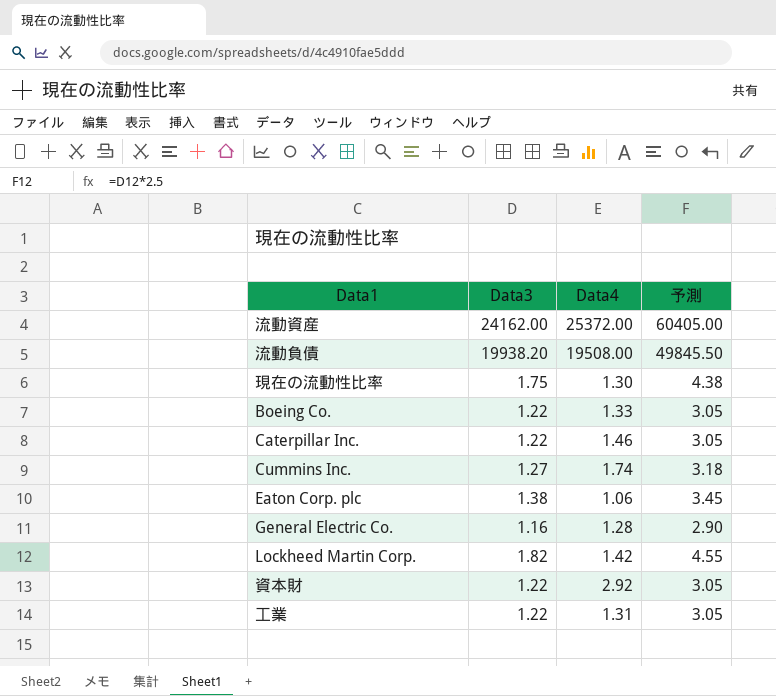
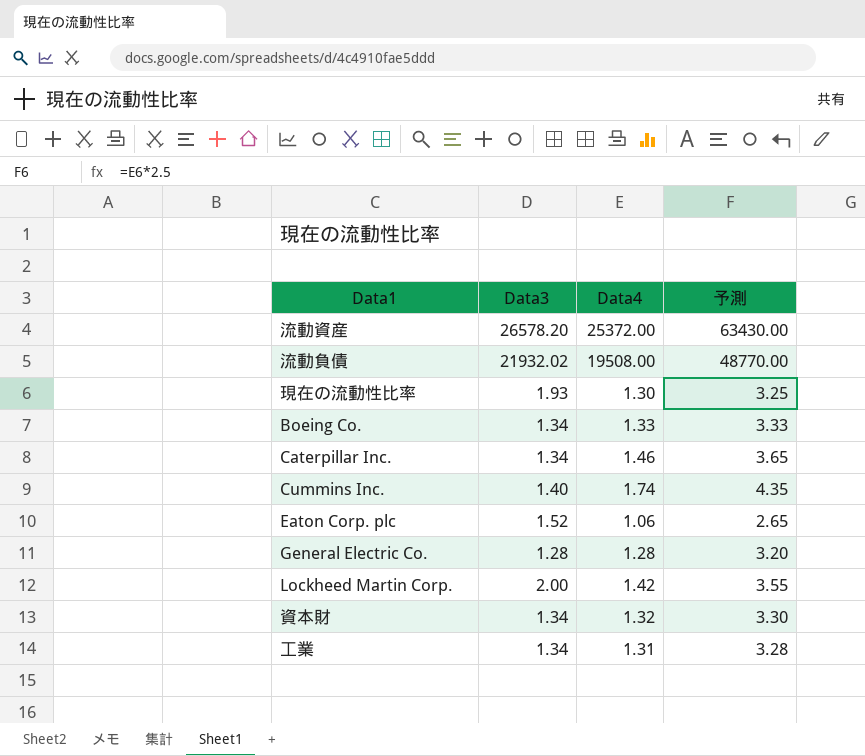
column 予測 | formula: [Data3] * 2.5 -> [Data4] * 2.5
流動資産 | Data3: 24162.00 -> 26578.20
流動負債 | Data3: 19938.20 -> 21932.02
現在の流動性比率 | Data3: 1.75 -> 1.93
Boeing Co. | Data3: 1.22 -> 1.34
Caterpillar Inc. | Data3: 1.22 -> 1.34
Cummins Inc. | Data3: 1.27 -> 1.40
Eaton Corp. plc | Data3: 1.38 -> 1.52
General Electric Co. | Data3: 1.16 -> 1.28
Lockheed Martin Corp. | Data3: 1.82 -> 2.00
資本財 | Data3: 1.22 -> 1.34
資本財 | Data4: 2.92 -> 1.32
工業 | Data3: 1.22 -> 1.34

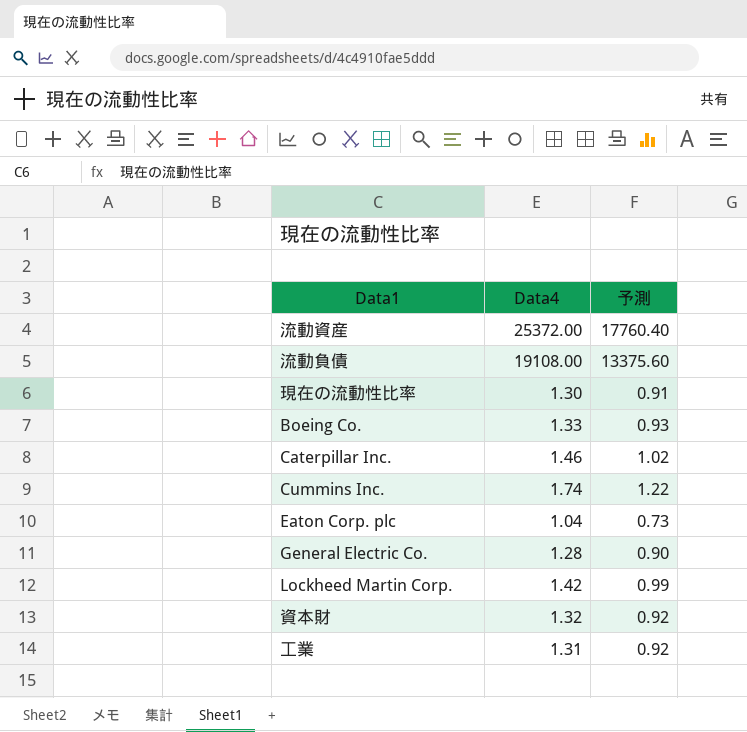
column Data3 | position: 2 -> none
column 予測 | formula: [Data4] * 2.5 -> [Data4] * 0.7
流動負債 | Data4: 19508.00 -> 19108.00
Eaton Corp. plc | Data4: 1.06 -> 1.04

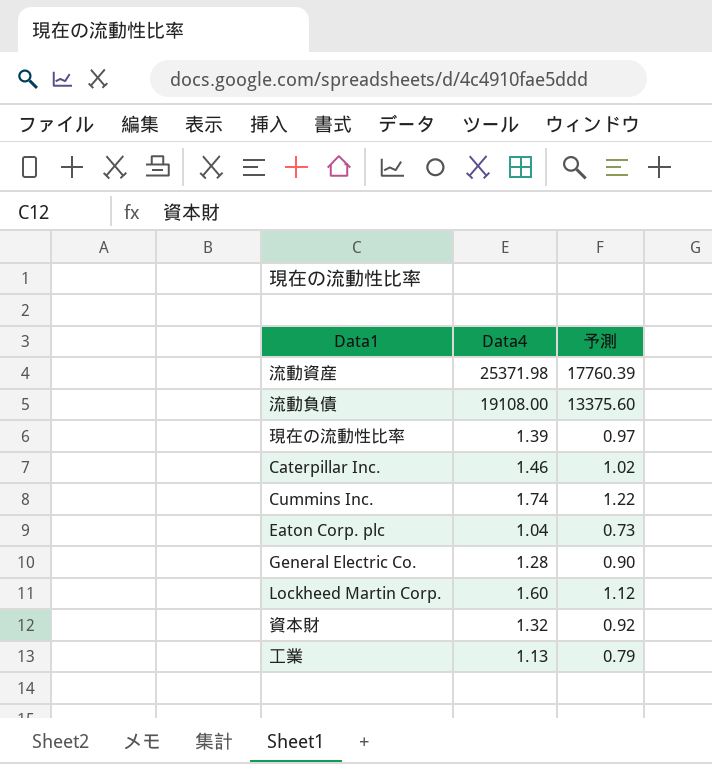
row Boeing Co.: 1.33 | 0.93 -> none
流動資産 | Data4: 25372.00 -> 25371.98
流動資産 | 予測: 17760.40 -> 17760.39
現在の流動性比率 | Data4: 1.30 -> 1.39
現在の流動性比率 | 予測: 0.91 -> 0.97
Lockheed Martin Corp. | Data4: 1.42 -> 1.60
Lockheed Martin Corp. | 予測: 0.99 -> 1.12
工業 | Data4: 1.31 -> 1.13
工業 | 予測: 0.92 -> 0.79

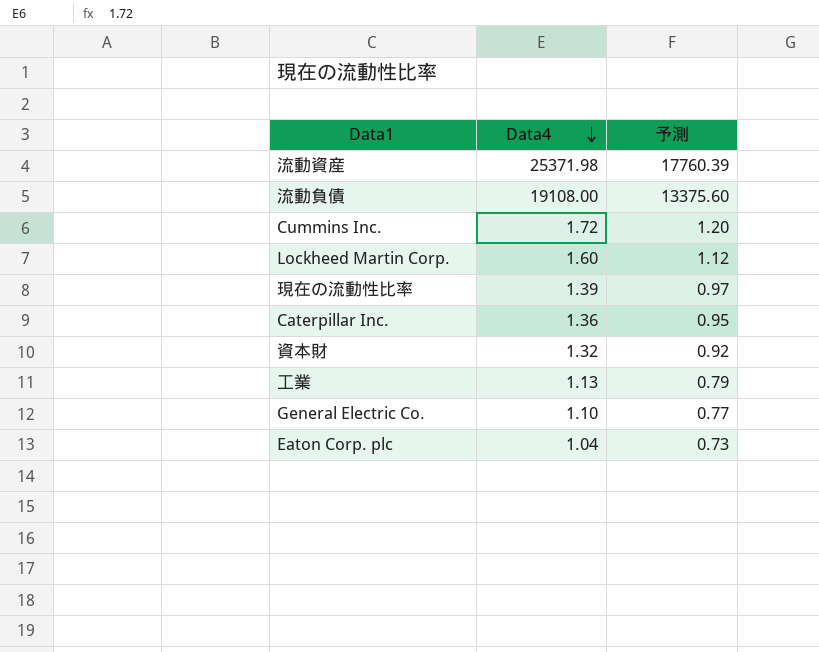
row order: none -> Data4 descending
Cummins Inc. | Data4: 1.74 -> 1.72
Cummins Inc. | 予測: 1.22 -> 1.20
Caterpillar Inc. | Data4: 1.46 -> 1.36
Caterpillar Inc. | 予測: 1.02 -> 0.95
General Electric Co. | Data4: 1.28 -> 1.10
General Electric Co. | 予測: 0.90 -> 0.77

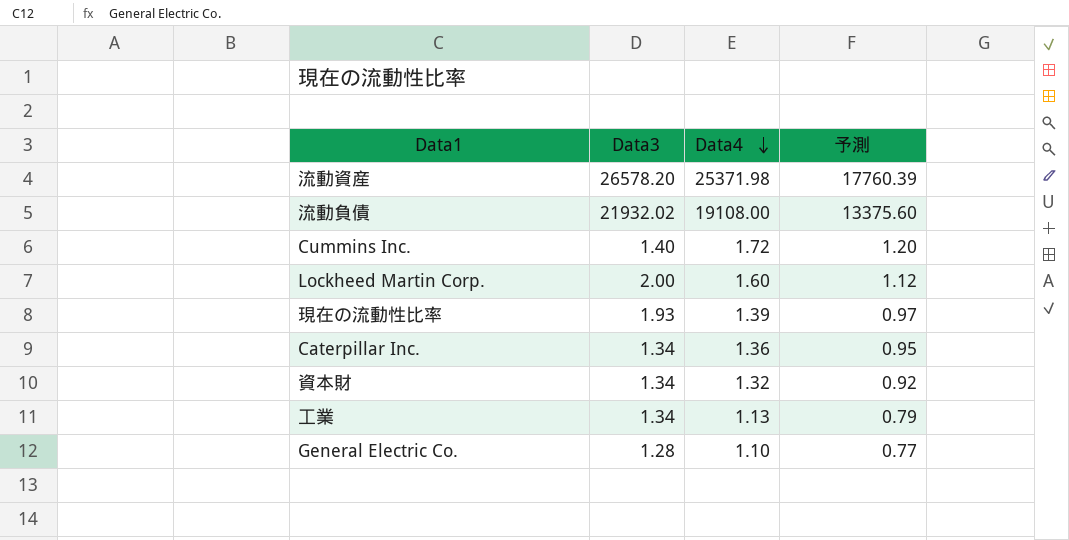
column Data3 | position: none -> 2
row Eaton Corp. plc: 1.04 | 0.73 -> none

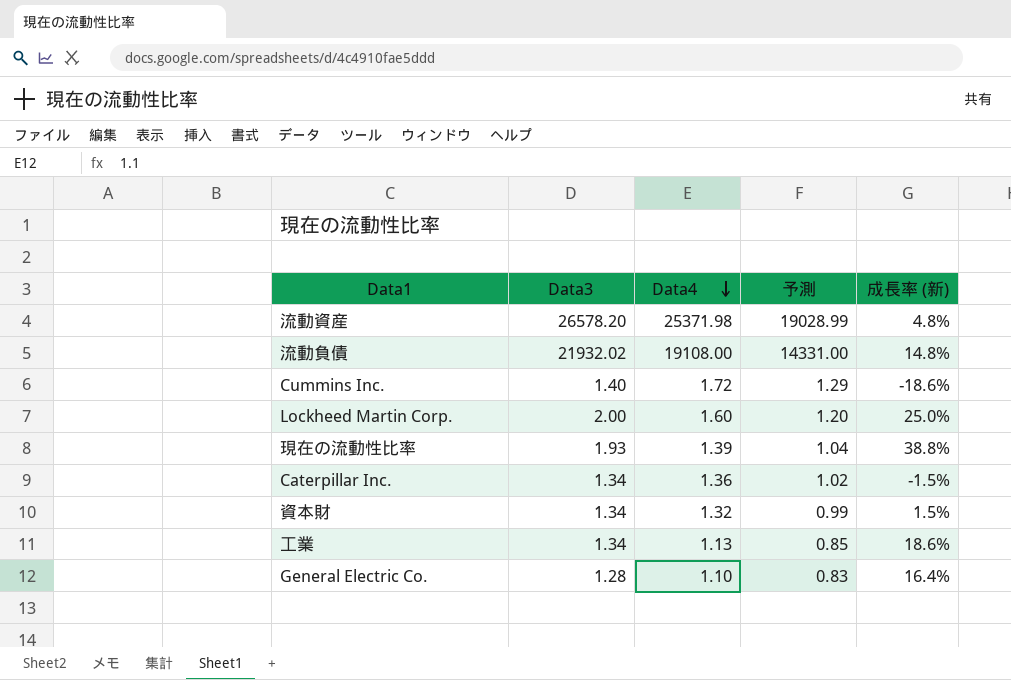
column 予測 | formula: [Data4] * 0.7 -> [Data4] * 0.75
column 成長率 (新) | formula: none -> ([Data3] - [Data4]) / [Data4]

